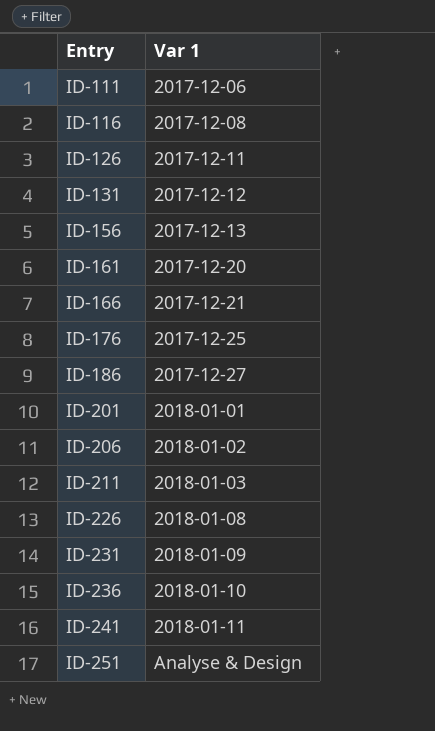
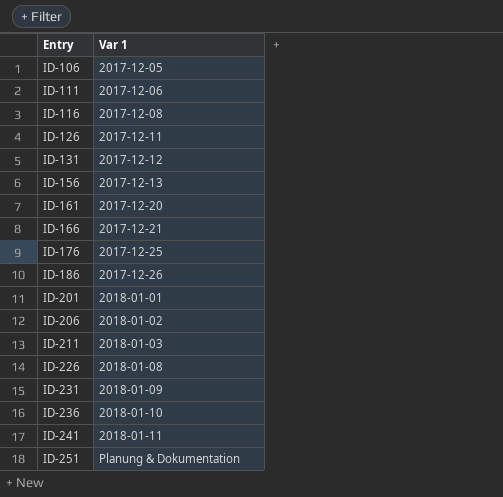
row ID-106: none -> 2017-12-05
ID-186 | Var 1: 2017-12-27 -> 2017-12-26
ID-251 | Var 1: Analyse & Design -> Planung & Dokumentation

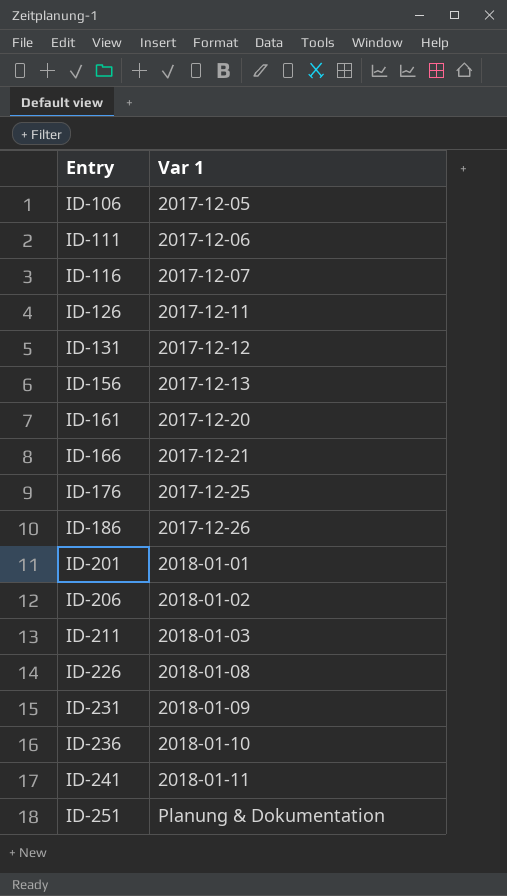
ID-116 | Var 1: 2017-12-08 -> 2017-12-07

